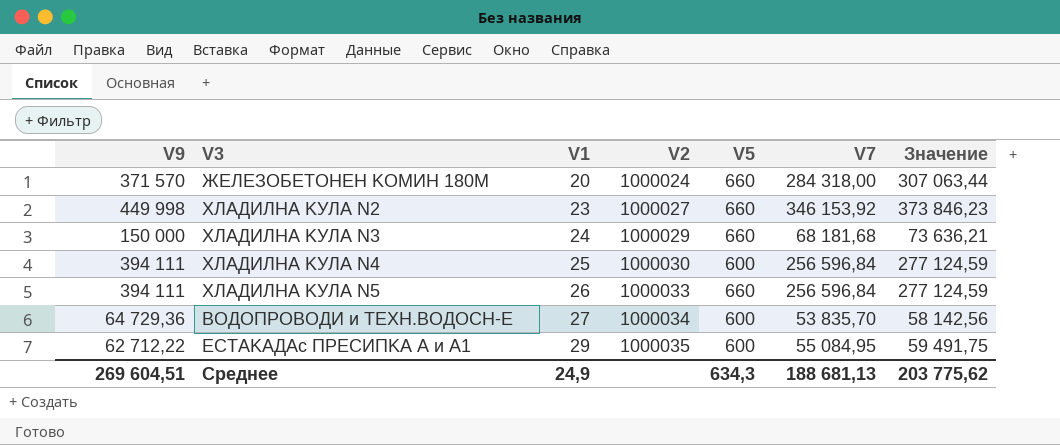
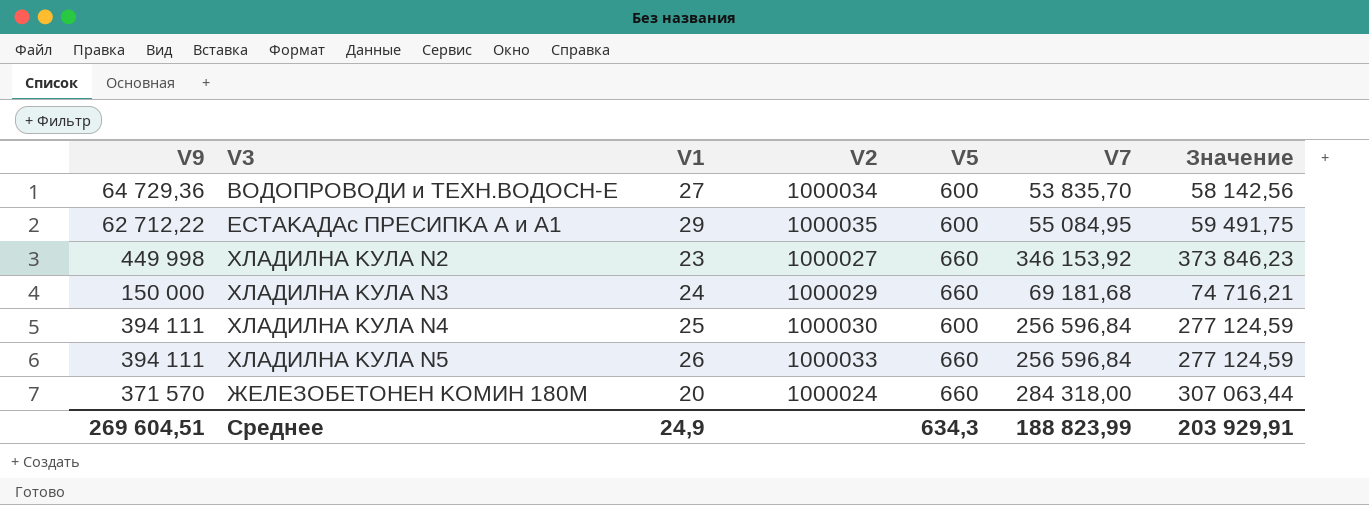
row order: V1 ascending -> V3 ascending
XЛAДИЛHA KУЛA N3 | V7: 68 181,68 -> 69 181,68
XЛAДИЛHA KУЛA N3 | Значение: 73 636,21 -> 74 716,21
Среднее | V7: 188 681,13 -> 188 823,99
Среднее | Значение: 203 775,62 -> 203 929,91

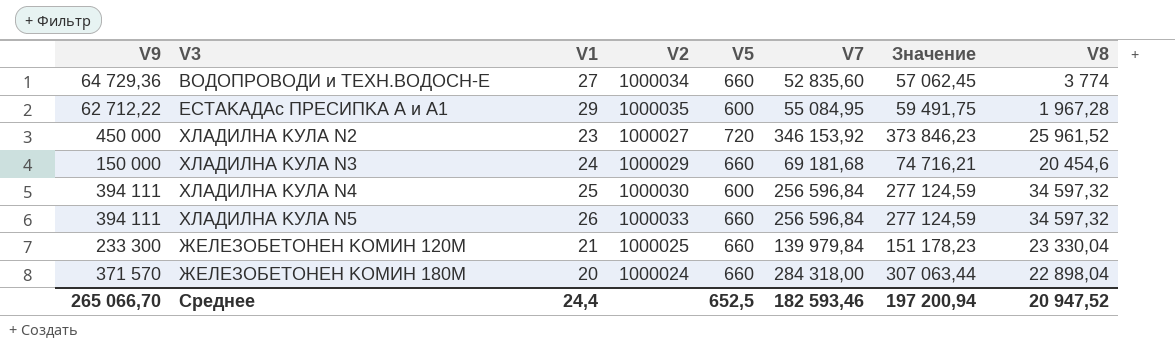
column V8 | position: none -> 8
BOДOПPOBOДИ и TEXH.BOДOСН-Е | V5: 600 -> 660
BOДOПPOBOДИ и TEXH.BOДOСН-Е | V7: 53 835,70 -> 52 835,60
BOДOПPOBOДИ и TEXH.BOДOСН-Е | Значение: 58 142,56 -> 57 062,45
XЛAДИЛHA KУЛA N2 | V9: 449 998 -> 450 000
XЛAДИЛHA KУЛA N2 | V5: 660 -> 720
row ЖEЛEЗOБETOHEH KОMИH 120M: none -> 233 300 | 21 | 1000025 | 660 | 139 979,84 | 151 178,23 | 23 330,04
Среднее | V9: 269 604,51 -> 265 066,70
Среднее | V1: 24,9 -> 24,4
Среднее | V5: 634,3 -> 652,5
Среднее | V7: 188 823,99 -> 182 593,46
Среднее | Значение: 203 929,91 -> 197 200,94

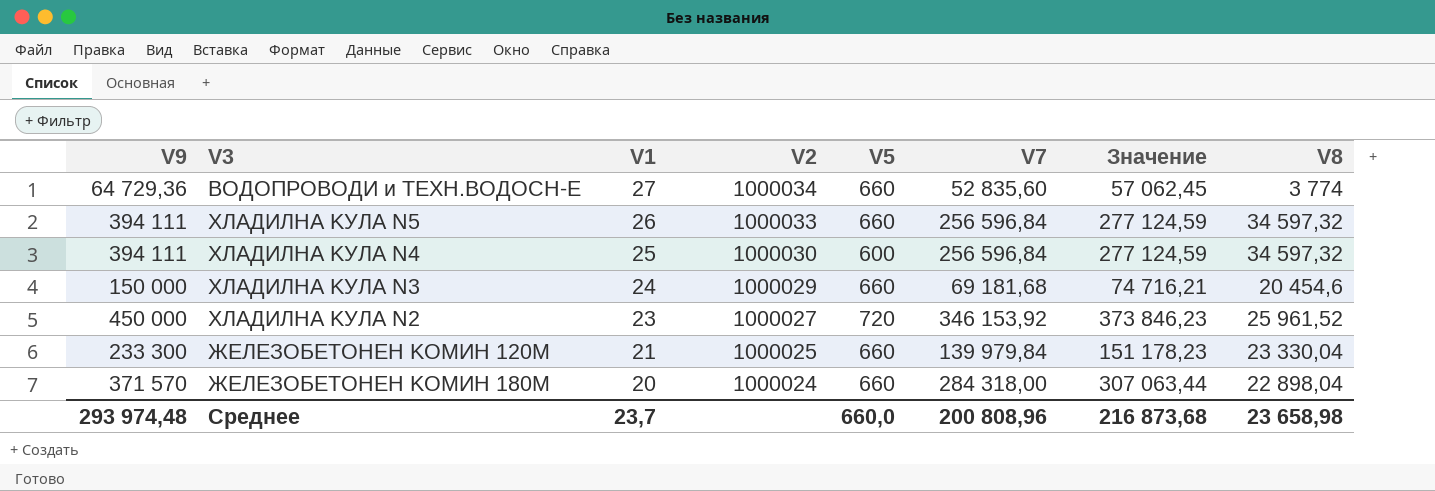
row order: V3 ascending -> V1 descending
row ECTAKAДAс ПPECИПKA A и А1: 62 712,22 | 29 | 1000035 | 600 | 55 084,95 | 59 491,75 | 1 967,28 -> none
Среднее | V9: 265 066,70 -> 293 974,48
Среднее | V1: 24,4 -> 23,7
Среднее | V5: 652,5 -> 660,0
Среднее | V7: 182 593,46 -> 200 808,96
Среднее | Значение: 197 200,94 -> 216 873,68
Среднее | V8: 20 947,52 -> 23 658,98

